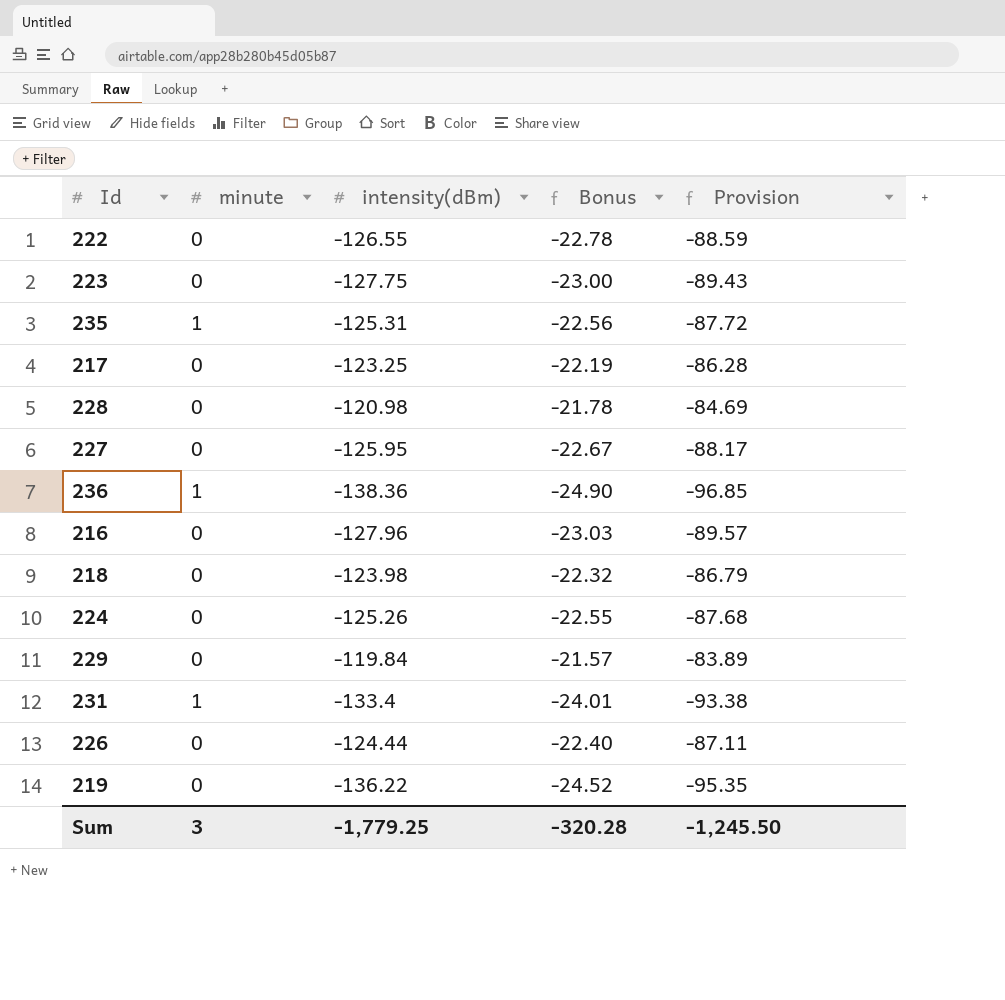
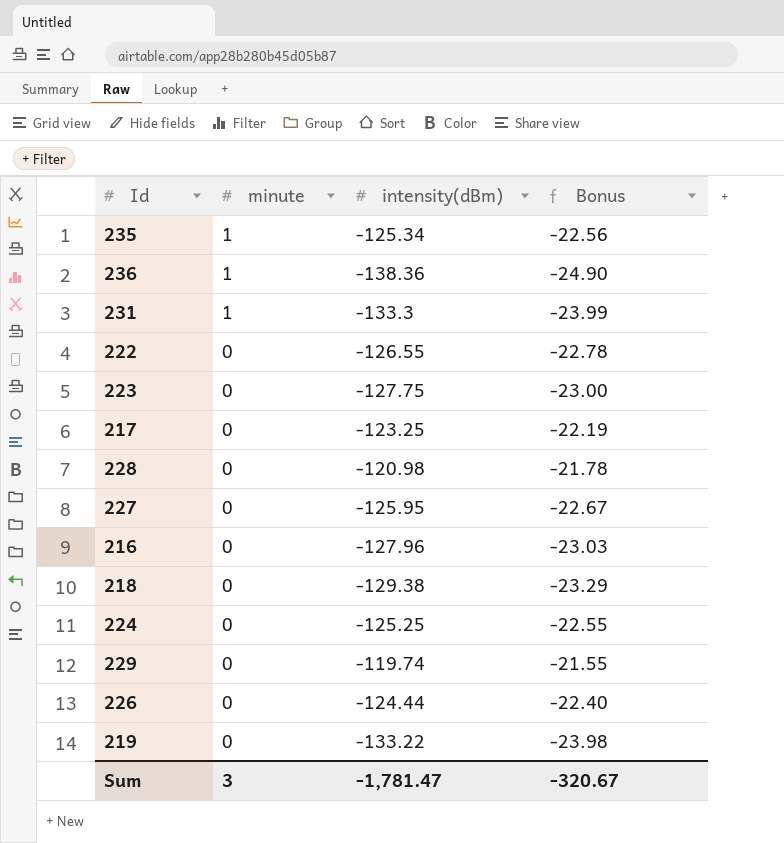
row order: none -> minute descending
column Provision | formula: [intensity(dBm)] * 0.7 -> none
235 | intensity(dBm): -125.31 -> -125.34
231 | intensity(dBm): -133.4 -> -133.3
231 | Bonus: -24.01 -> -23.99
218 | intensity(dBm): -123.98 -> -129.38
218 | Bonus: -22.32 -> -23.29
224 | intensity(dBm): -125.26 -> -125.25
229 | intensity(dBm): -119.84 -> -119.74
229 | Bonus: -21.57 -> -21.55
219 | intensity(dBm): -136.22 -> -133.22
219 | Bonus: -24.52 -> -23.98
Sum | intensity(dBm): -1,779.25 -> -1,781.47
Sum | Bonus: -320.28 -> -320.67

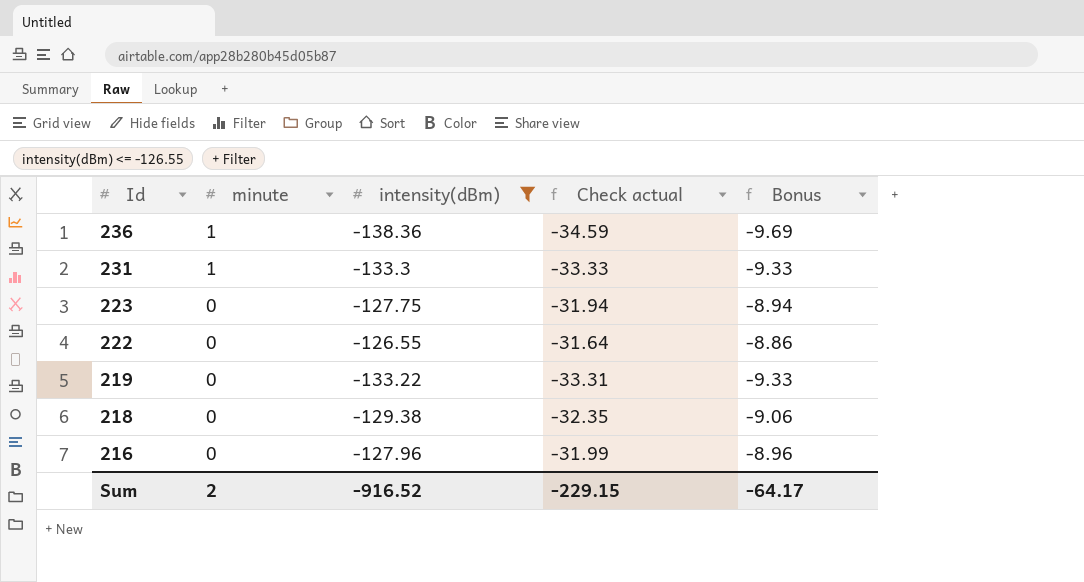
filter: none -> intensity(dBm) <= -126.55
row order: minute descending -> Id descending
column Check actual | formula: none -> [intensity(dBm)] * 0.25
column Bonus | formula: [intensity(dBm)] * 0.18 -> [intensity(dBm)] * 0.07
Sum | minute: 3 -> 2
Sum | intensity(dBm): -1,781.47 -> -916.52
Sum | Bonus: -320.67 -> -64.17

